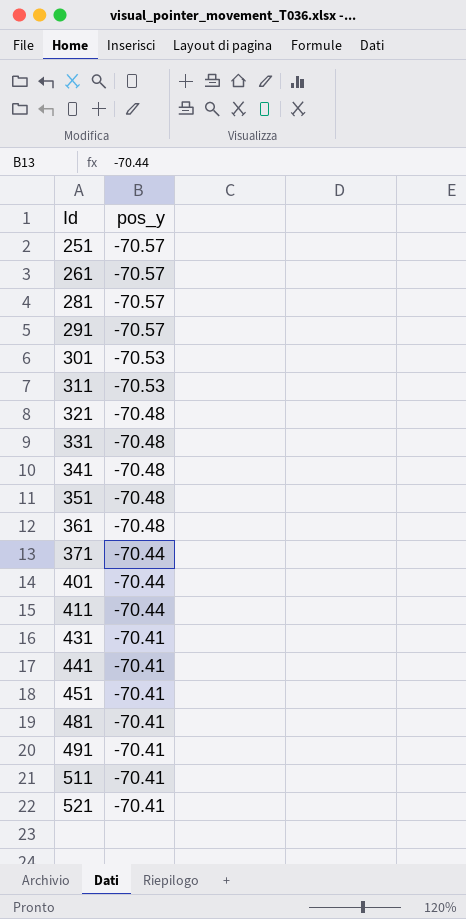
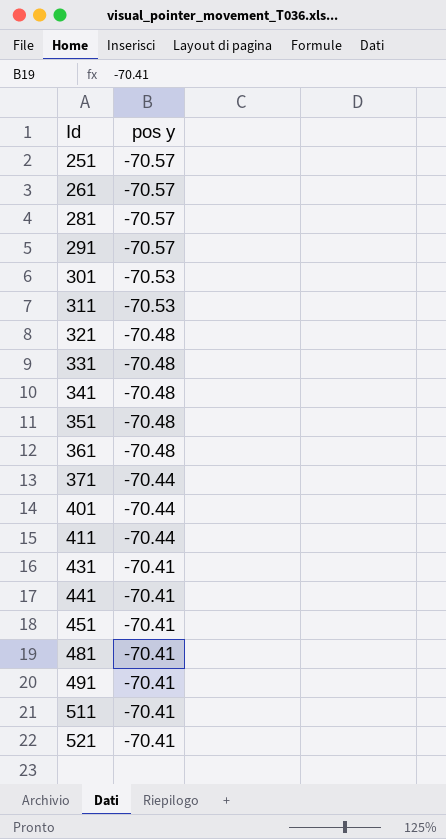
column name: pos_y -> pos y

